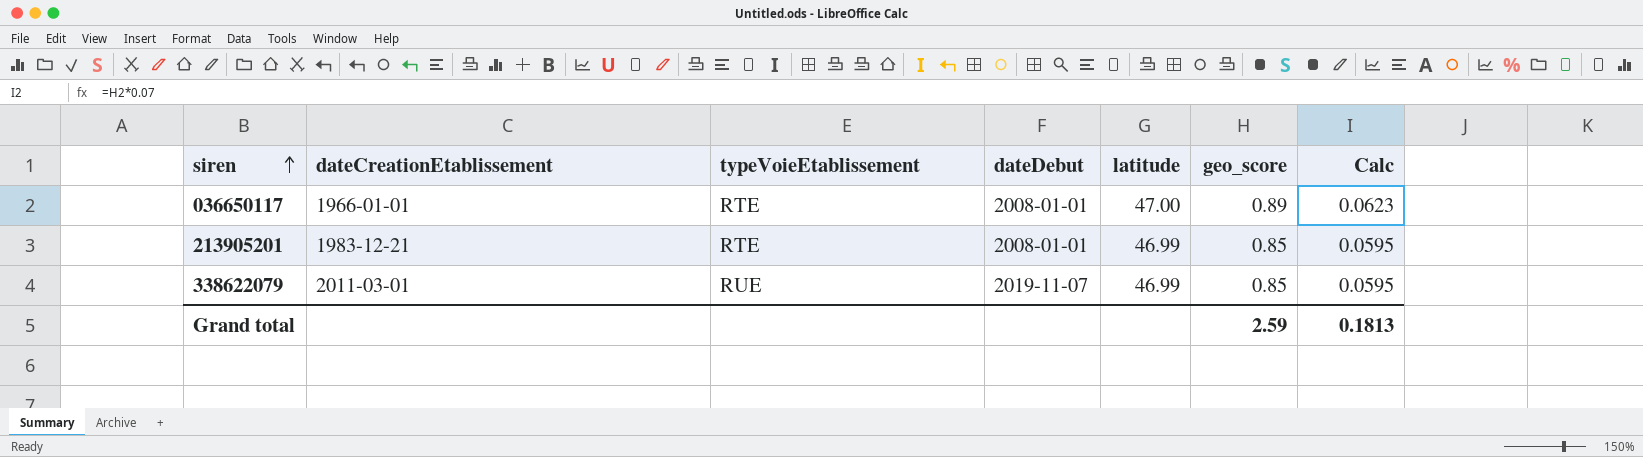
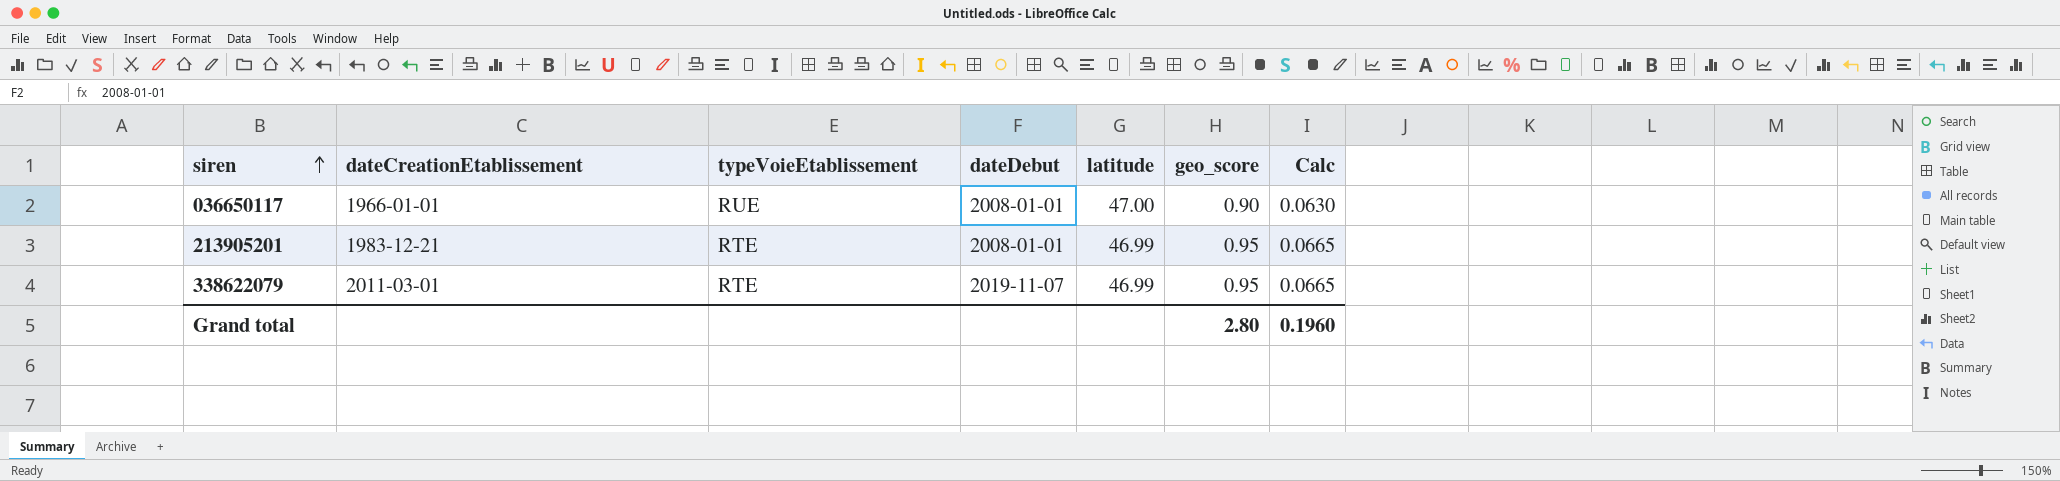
036650117 | typeVoieEtablissement: RTE -> RUE
036650117 | geo_score: 0.89 -> 0.90
036650117 | Calc: 0.0623 -> 0.0630
213905201 | geo_score: 0.85 -> 0.95
213905201 | Calc: 0.0595 -> 0.0665
338622079 | typeVoieEtablissement: RUE -> RTE
338622079 | geo_score: 0.85 -> 0.95
338622079 | Calc: 0.0595 -> 0.0665
Grand total | geo_score: 2.59 -> 2.80
Grand total | Calc: 0.1813 -> 0.1960

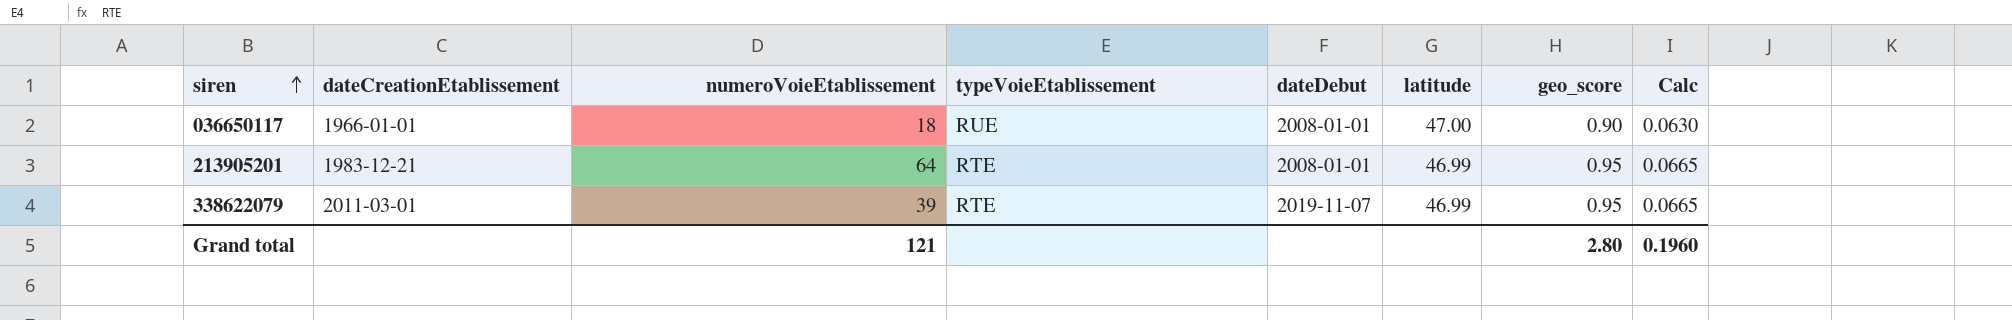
column numeroVoieEtablissement | position: none -> 3

